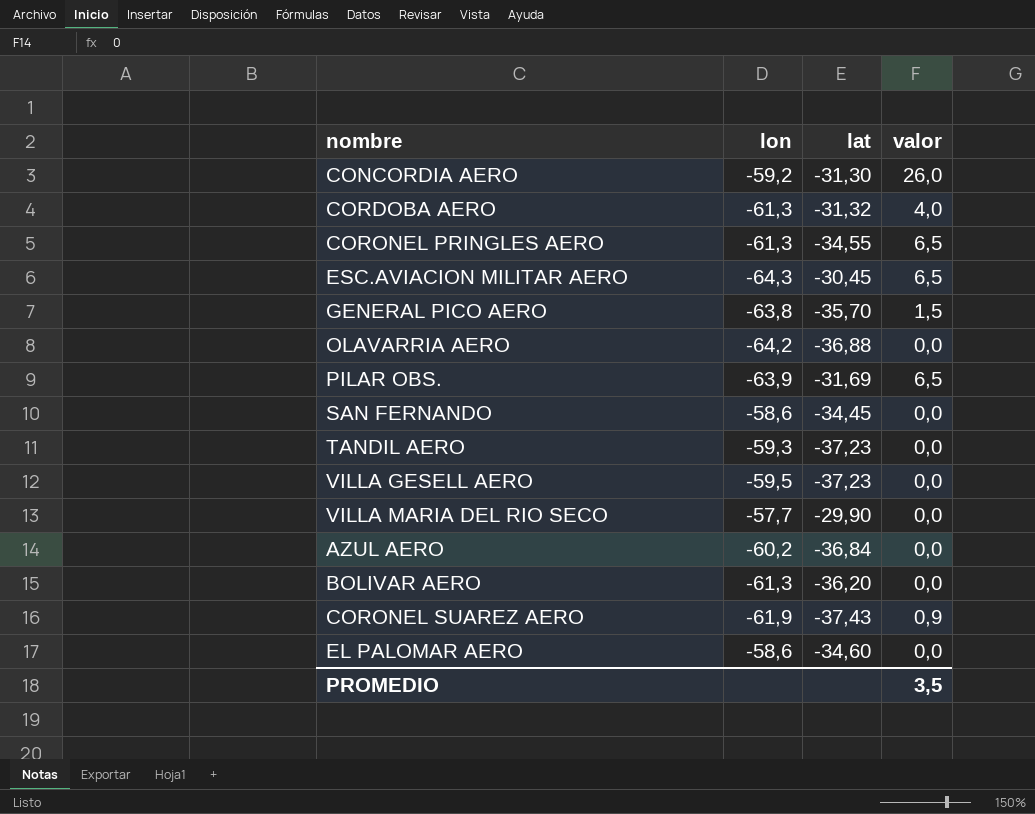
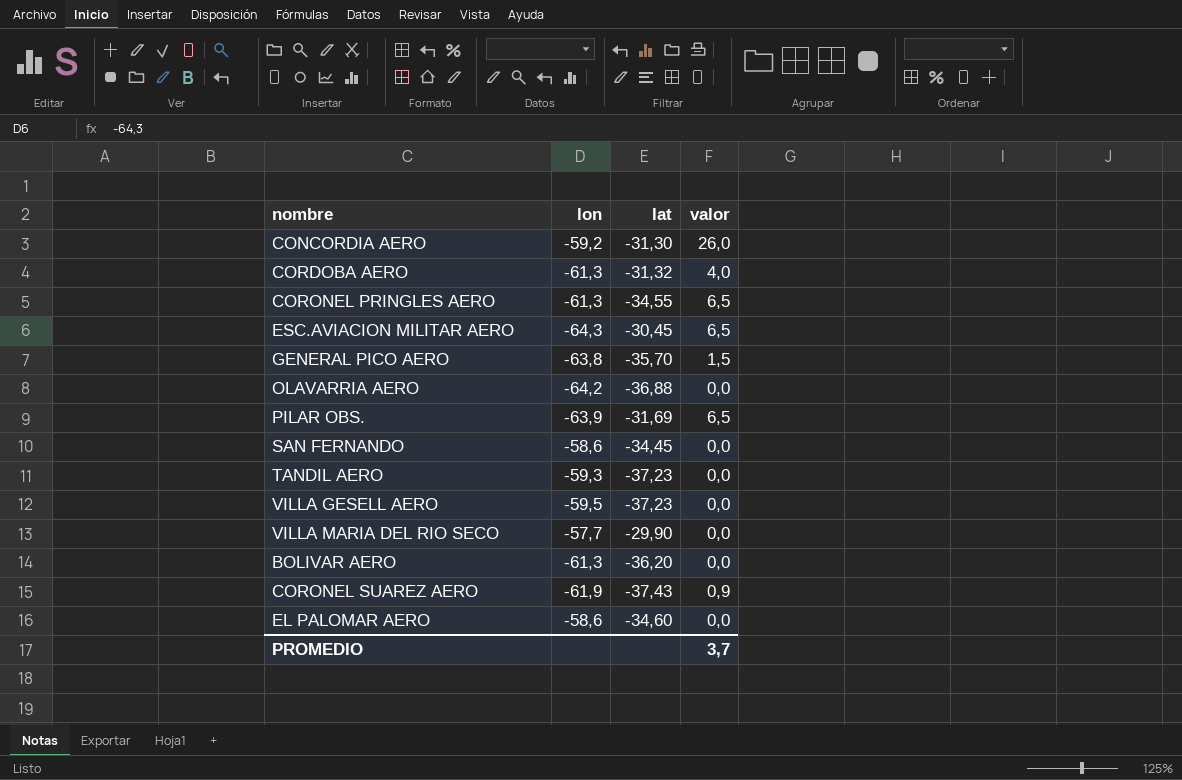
row AZUL AERO: -60,2 | -36,84 | 0,0 -> none
PROMEDIO | valor: 3,5 -> 3,7

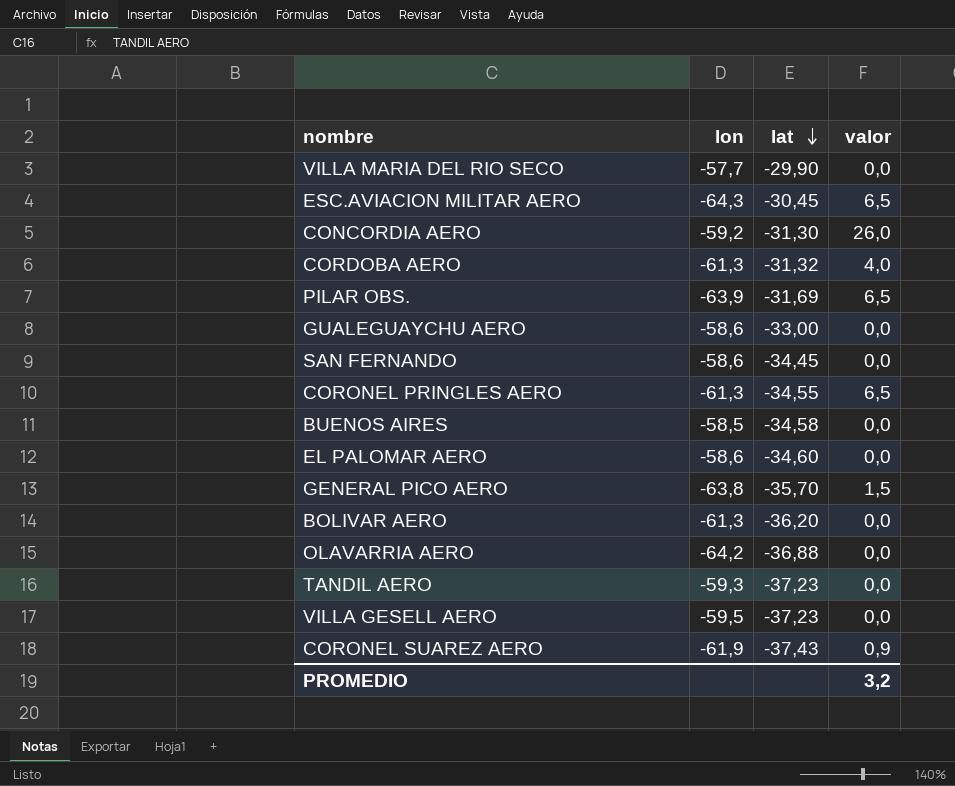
row order: none -> lat descending
row GUALEGUAYCHU AERO: none -> -58,6 | -33,00 | 0,0
row BUENOS AIRES: none -> -58,5 | -34,58 | 0,0
PROMEDIO | valor: 3,7 -> 3,2

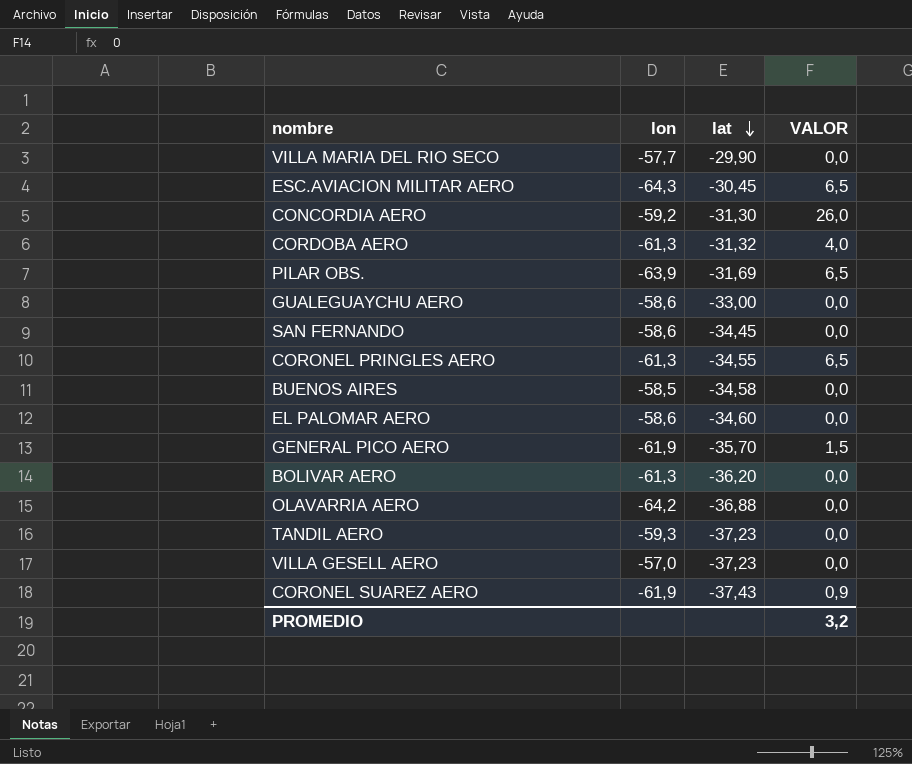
column name: valor -> VALOR
GENERAL PICO AERO | lon: -63,8 -> -61,9
VILLA GESELL AERO | lon: -59,5 -> -57,0

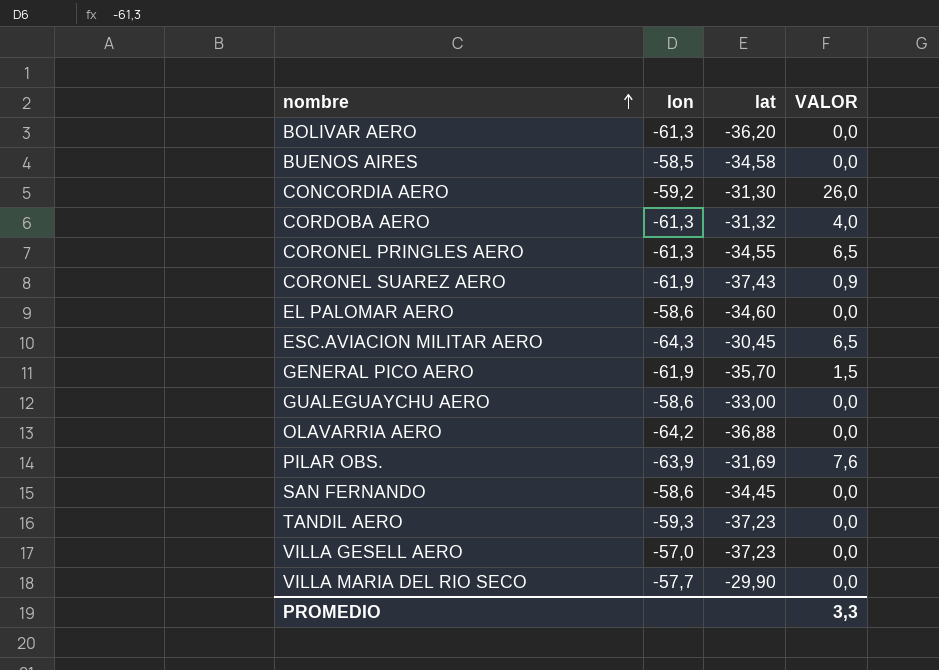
row order: lat descending -> nombre ascending
PILAR OBS. | VALOR: 6,5 -> 7,6
PROMEDIO | VALOR: 3,2 -> 3,3

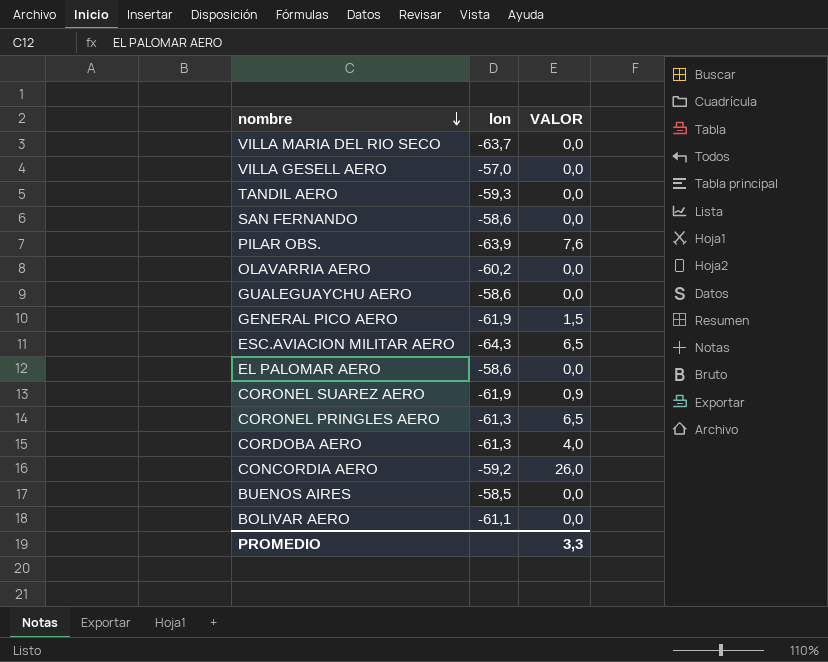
row order: nombre ascending -> nombre descending
column lat | position: 3 -> none
VILLA MARIA DEL RIO SECO | lon: -57,7 -> -63,7
OLAVARRIA AERO | lon: -64,2 -> -60,2
BOLIVAR AERO | lon: -61,3 -> -61,1

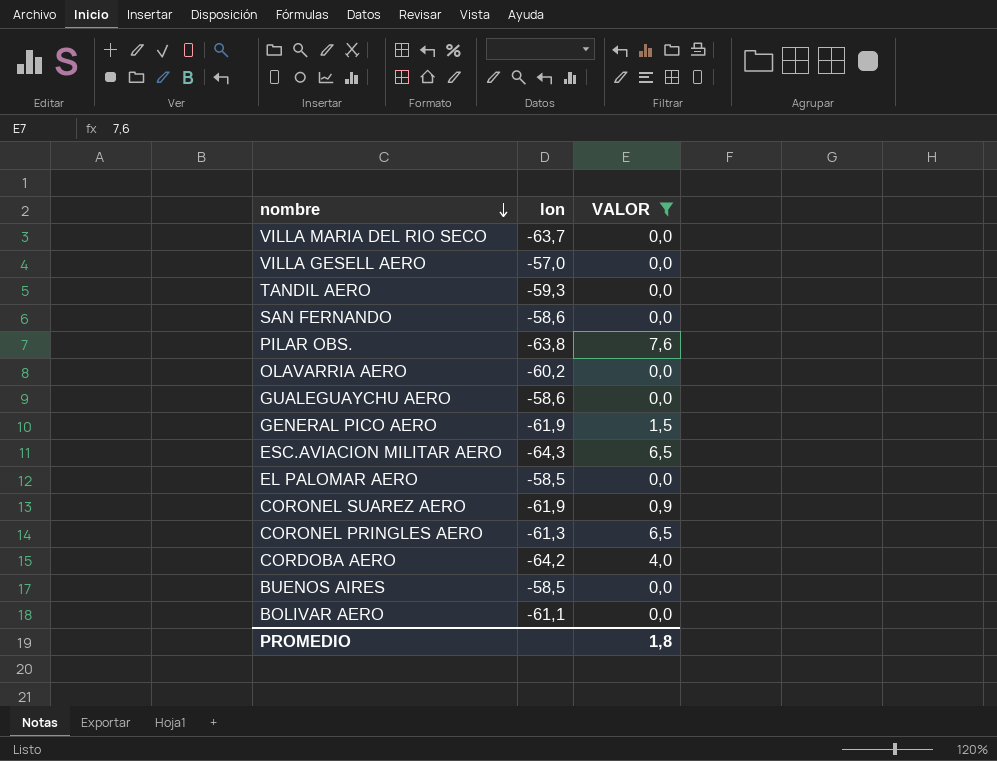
filter: none -> VALOR != 26,0
PILAR OBS. | lon: -63,9 -> -63,8
EL PALOMAR AERO | lon: -58,6 -> -58,5
CORDOBA AERO | lon: -61,3 -> -64,2
PROMEDIO | VALOR: 3,3 -> 1,8

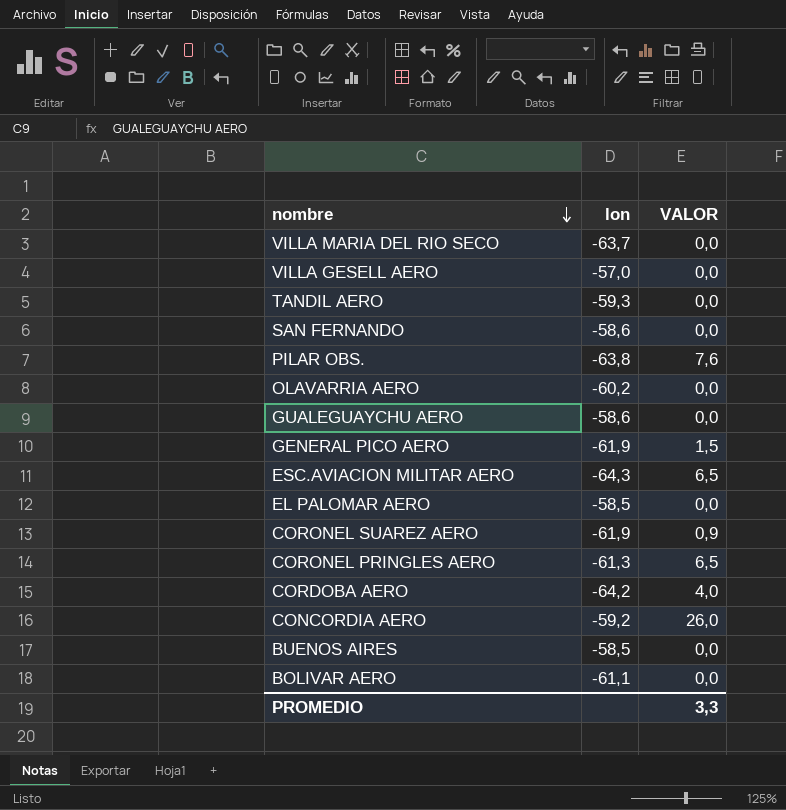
filter: VALOR != 26,0 -> none
PROMEDIO | VALOR: 1,8 -> 3,3

